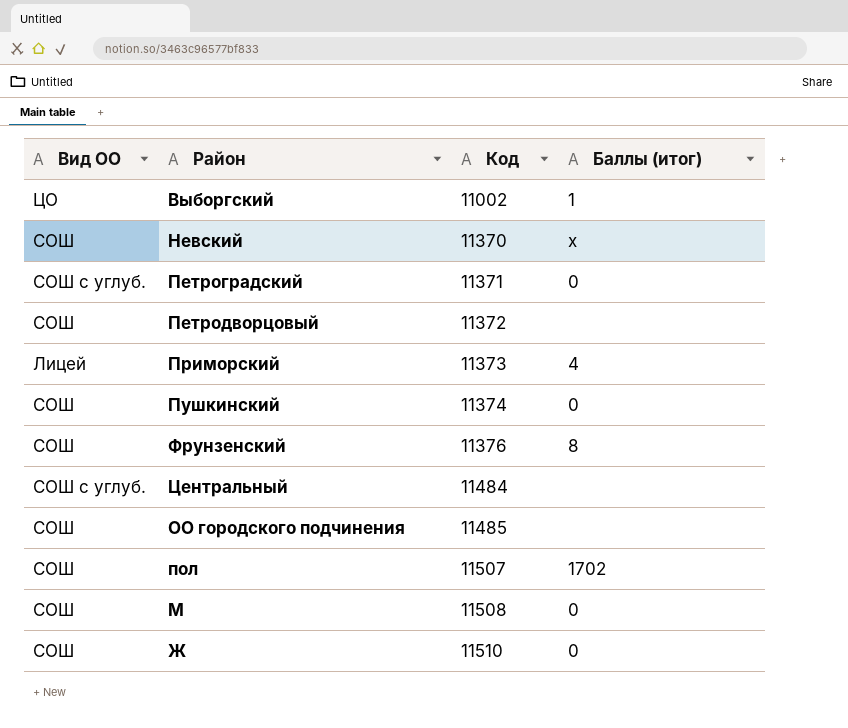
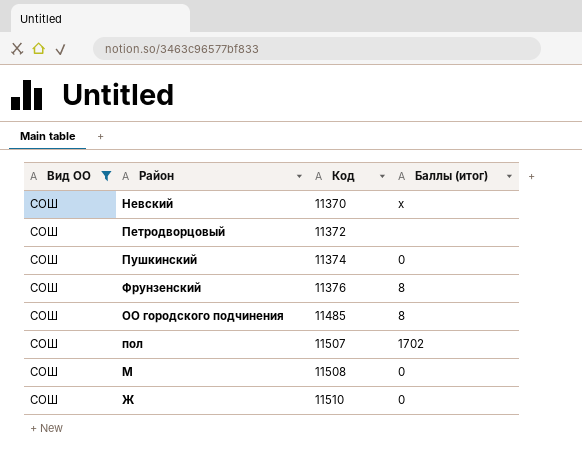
filter: none -> Вид ОО = СОШ
ОО городского подчинения | Баллы (итог): none -> 8

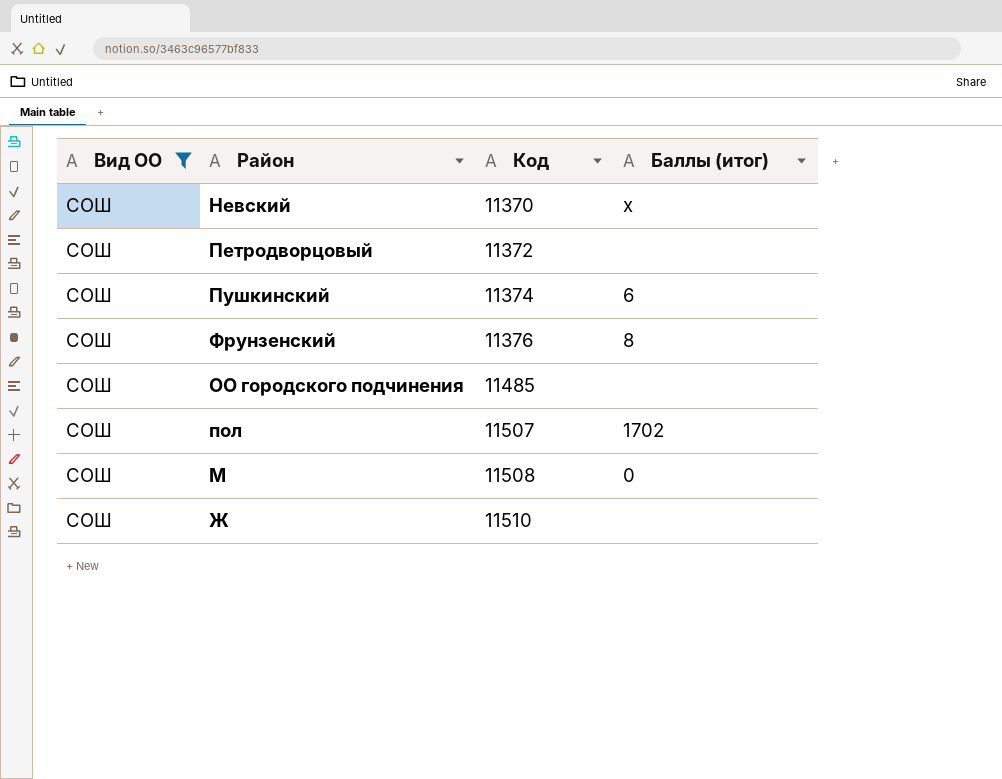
Пушкинский | Баллы (итог): 0 -> 6
ОО городского подчинения | Баллы (итог): 8 -> none
Ж | Баллы (итог): 0 -> none

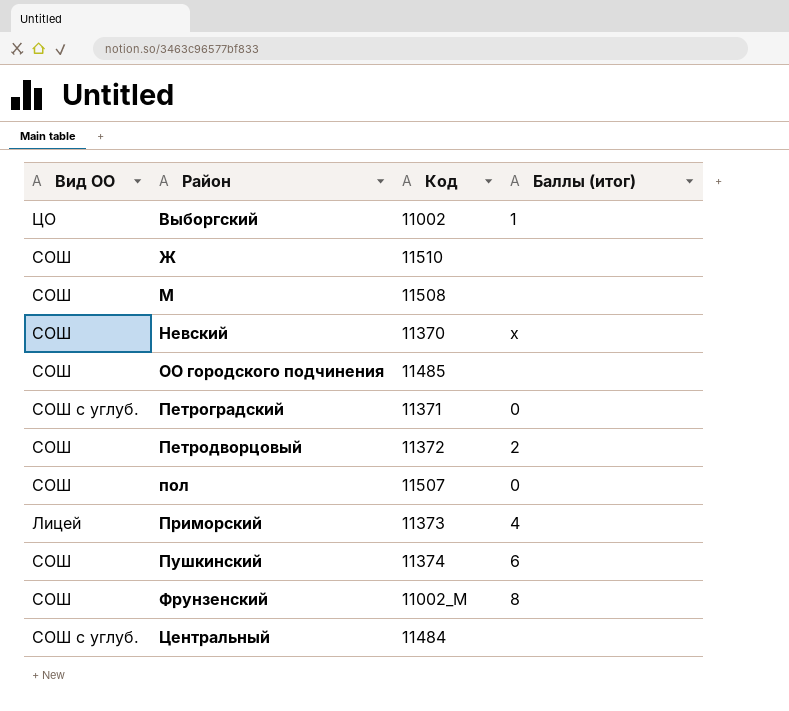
filter: Вид ОО = СОШ -> none
row order: Код ascending -> Район ascending
М | Баллы (итог): 0 -> none
Петродворцовый | Баллы (итог): none -> 2
пол | Баллы (итог): 1702 -> 0
Фрунзенский | Код: 11376 -> 11002_М

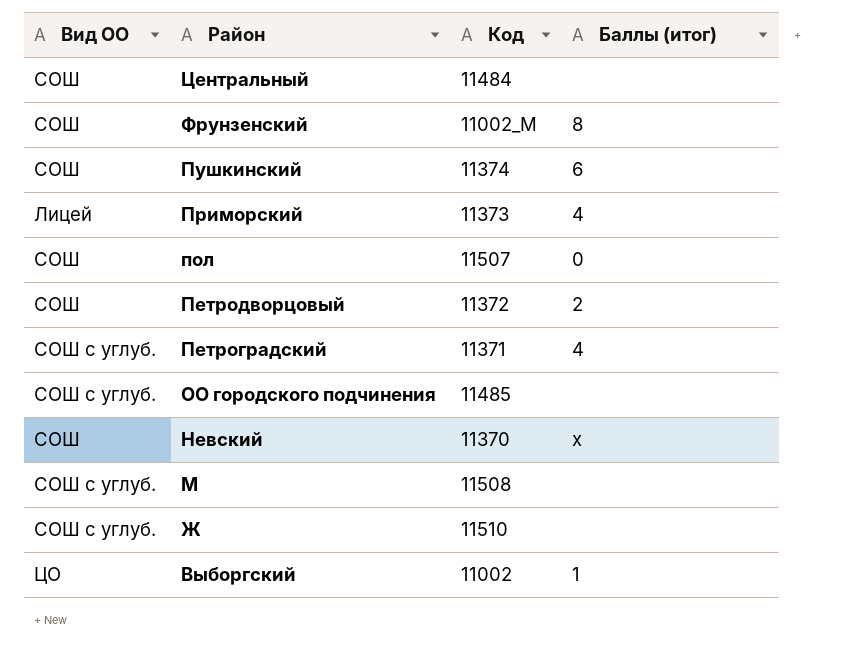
row order: Район ascending -> Район descending
Центральный | Вид ОО: СОШ с углуб. -> СОШ
Петроградский | Баллы (итог): 0 -> 4
ОО городского подчинения | Вид ОО: СОШ -> СОШ с углуб.
М | Вид ОО: СОШ -> СОШ с углуб.
Ж | Вид ОО: СОШ -> СОШ с углуб.

